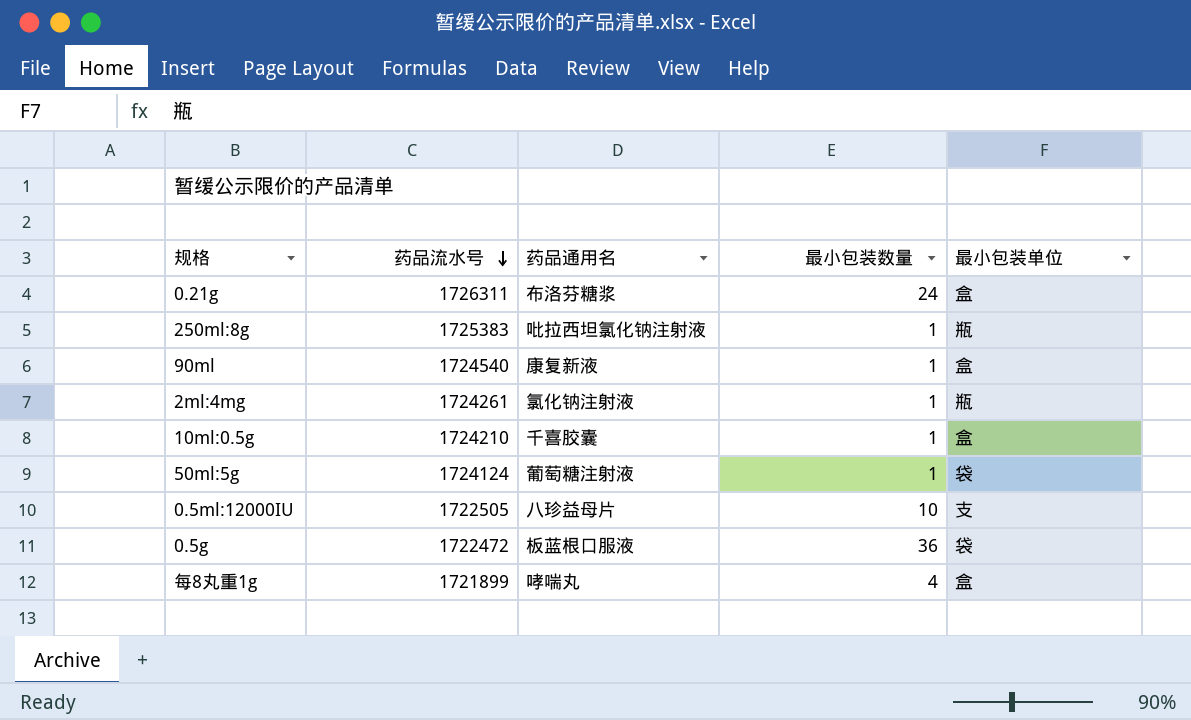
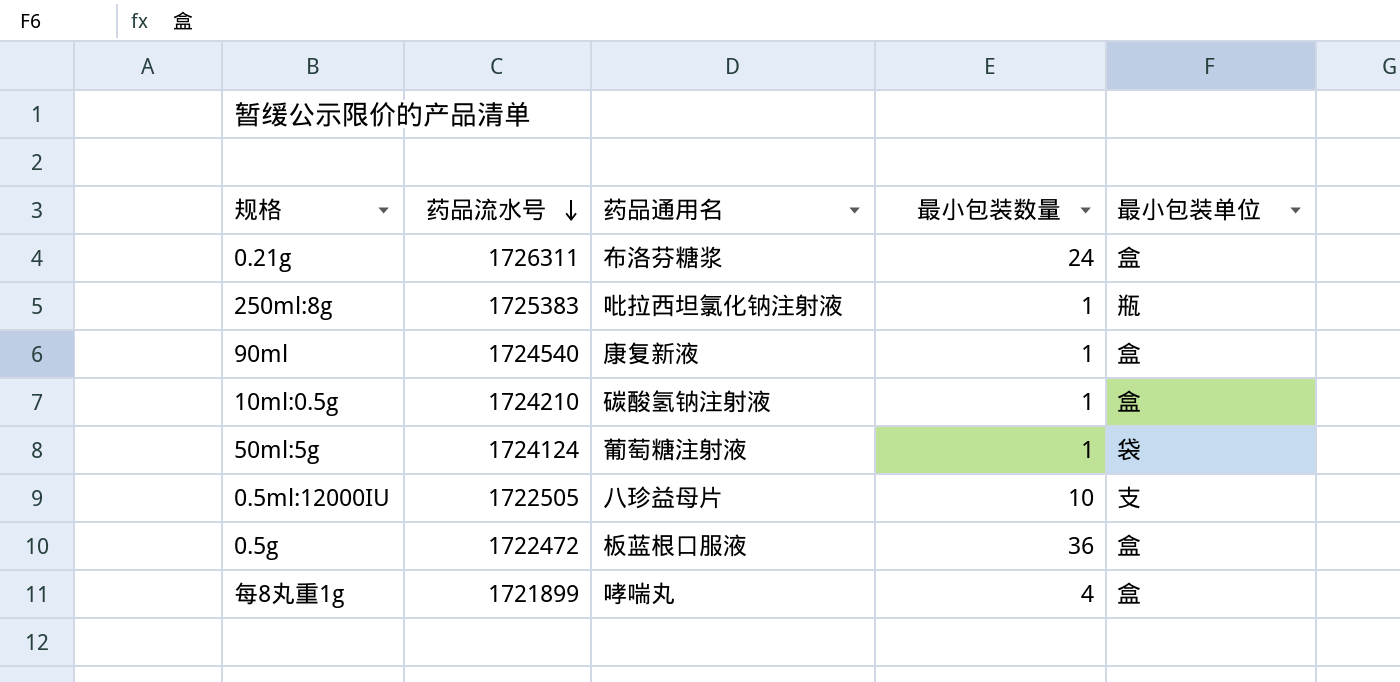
row 2ml:4mg: 1724261 | 氯化钠注射液 | 1 | 瓶 -> none
10ml:0.5g | 药品通用名: 千喜胶囊 -> 碳酸氢钠注射液
0.5g | 最小包装单位: 袋 -> 盒

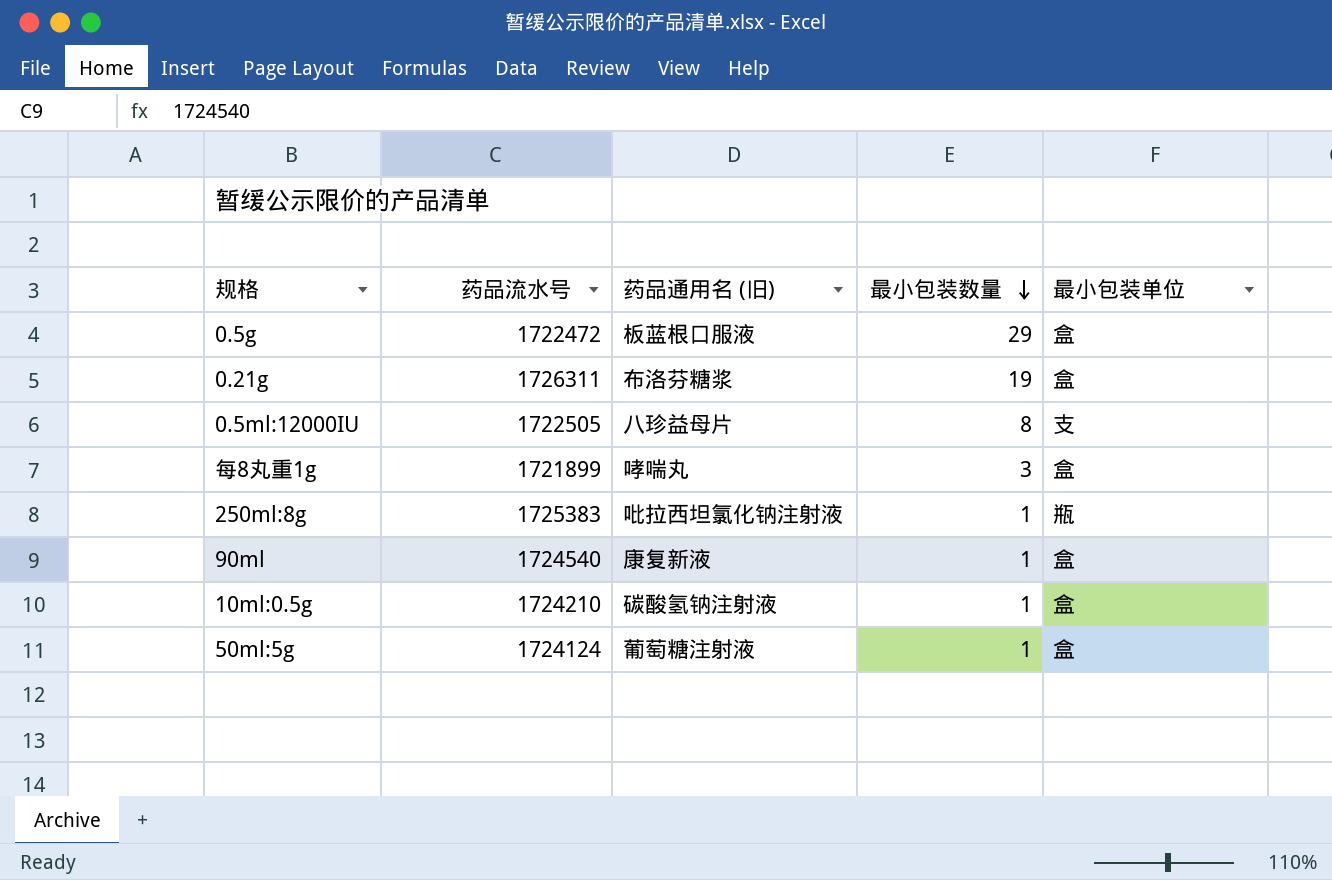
row order: 药品流水号 descending -> 最小包装数量 descending
column name: 药品通用名 -> 药品通用名 (旧)
0.5g | 最小包装数量: 36 -> 29
0.21g | 最小包装数量: 24 -> 19
0.5ml:12000IU | 最小包装数量: 10 -> 8
每8丸重1g | 最小包装数量: 4 -> 3
50ml:5g | 最小包装单位: 袋 -> 盒

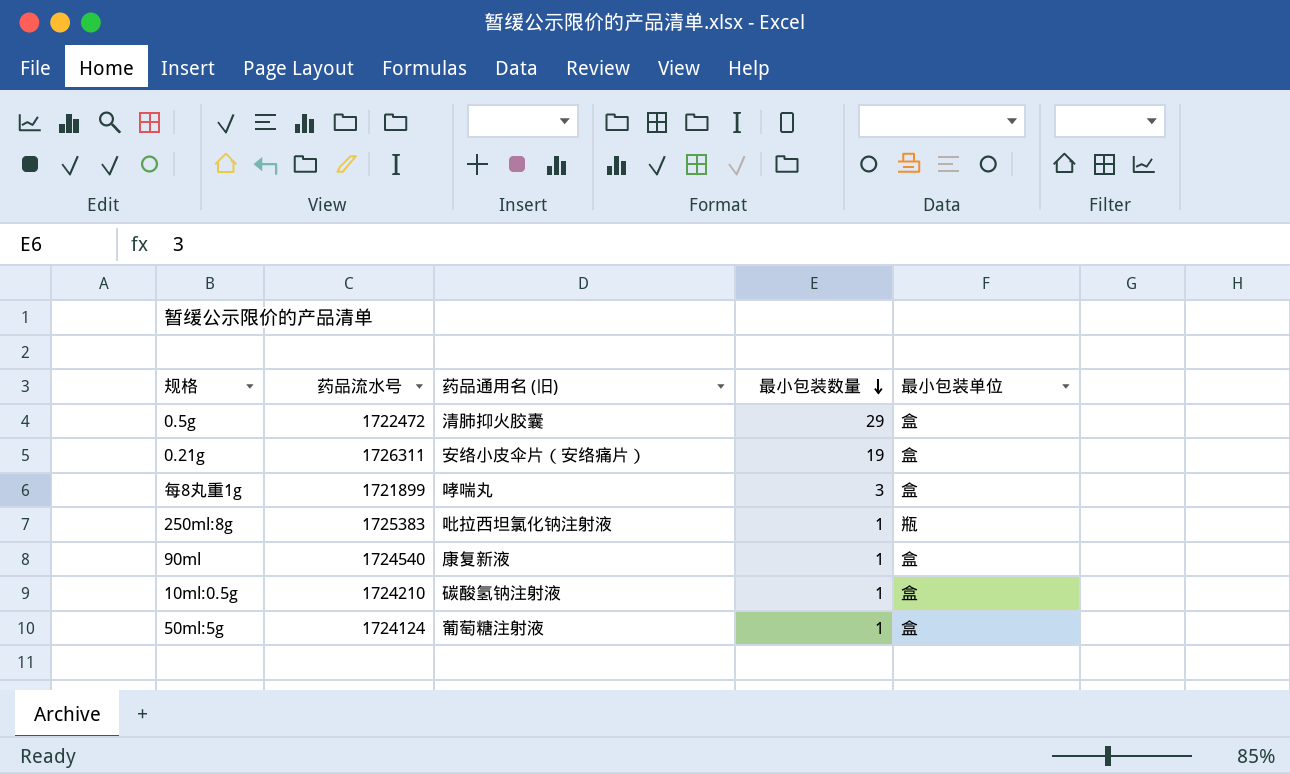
row 0.5ml:12000IU: 1722505 | 八珍益母片 | 8 | 支 -> none
0.5g | 药品通用名 (旧): 板蓝根口服液 -> 清肺抑火胶囊
0.21g | 药品通用名 (旧): 布洛芬糖浆 -> 安络小皮伞片（安络痛片）

